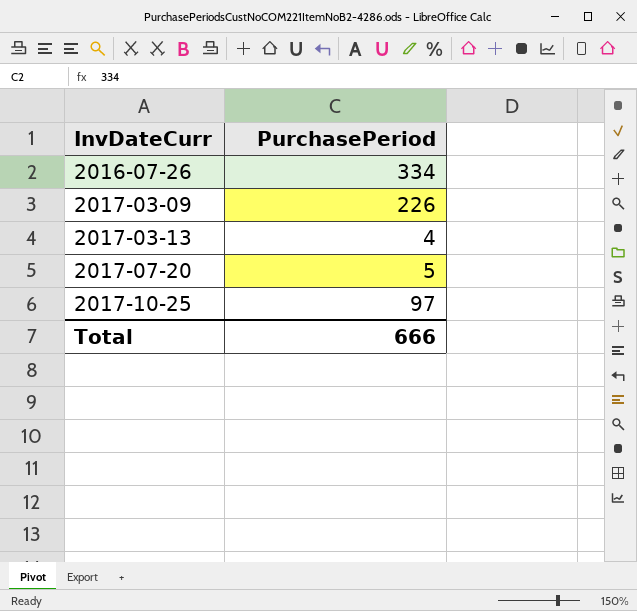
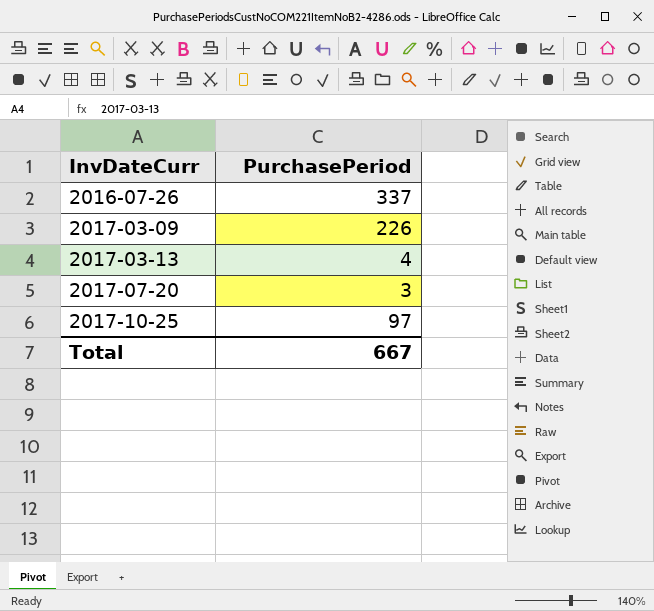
2016-07-26 | PurchasePeriod: 334 -> 337
2017-07-20 | PurchasePeriod: 5 -> 3
Total | PurchasePeriod: 666 -> 667

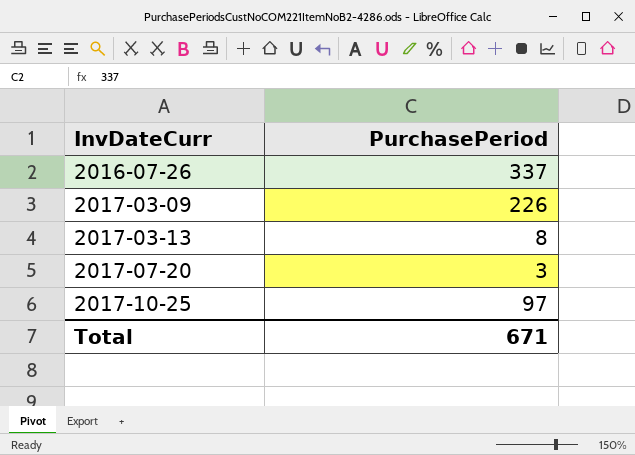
2017-03-13 | PurchasePeriod: 4 -> 8
Total | PurchasePeriod: 667 -> 671

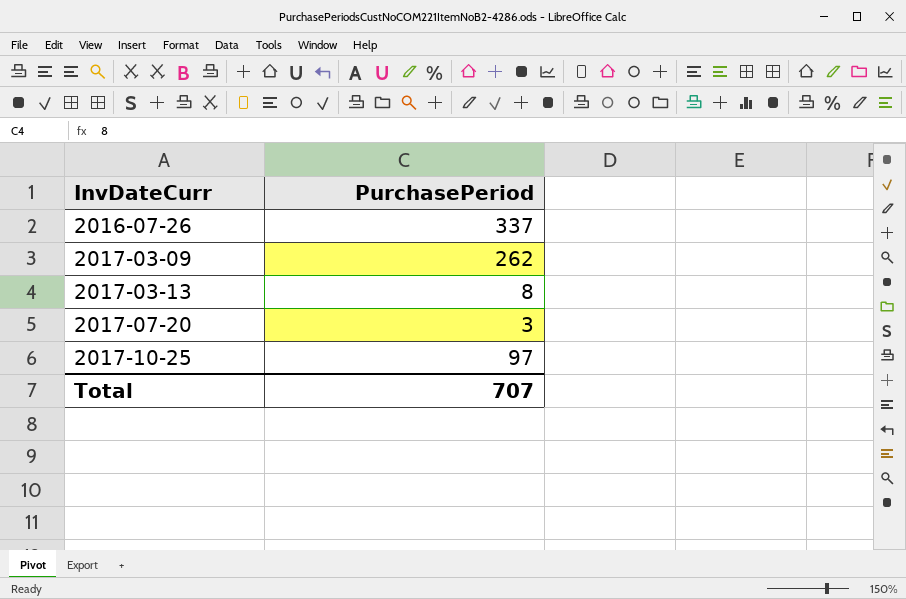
2017-03-09 | PurchasePeriod: 226 -> 262
Total | PurchasePeriod: 671 -> 707

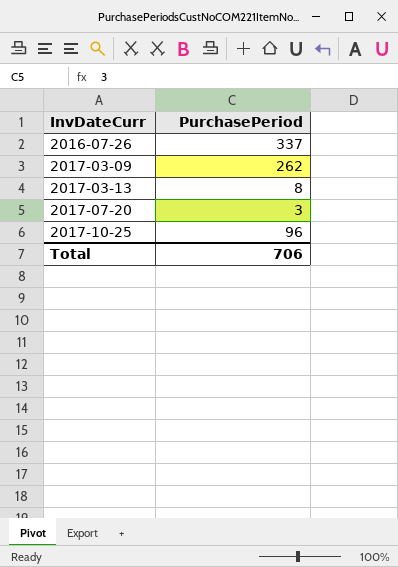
2017-10-25 | PurchasePeriod: 97 -> 96
Total | PurchasePeriod: 707 -> 706

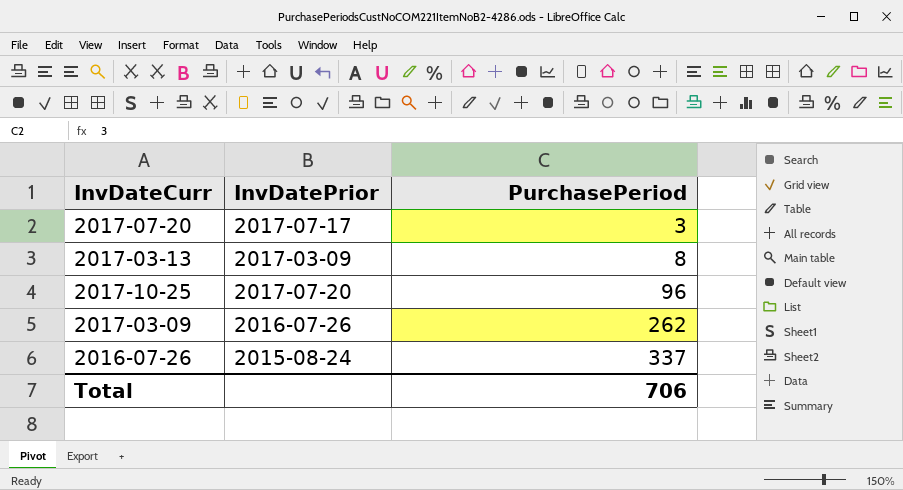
row order: InvDateCurr ascending -> PurchasePeriod ascending
column InvDatePrior | position: none -> 2

